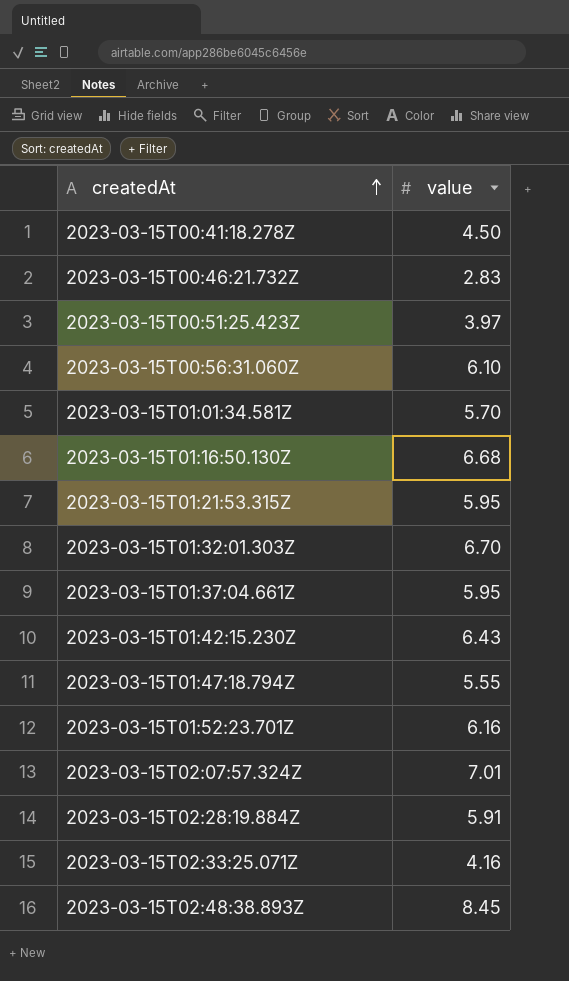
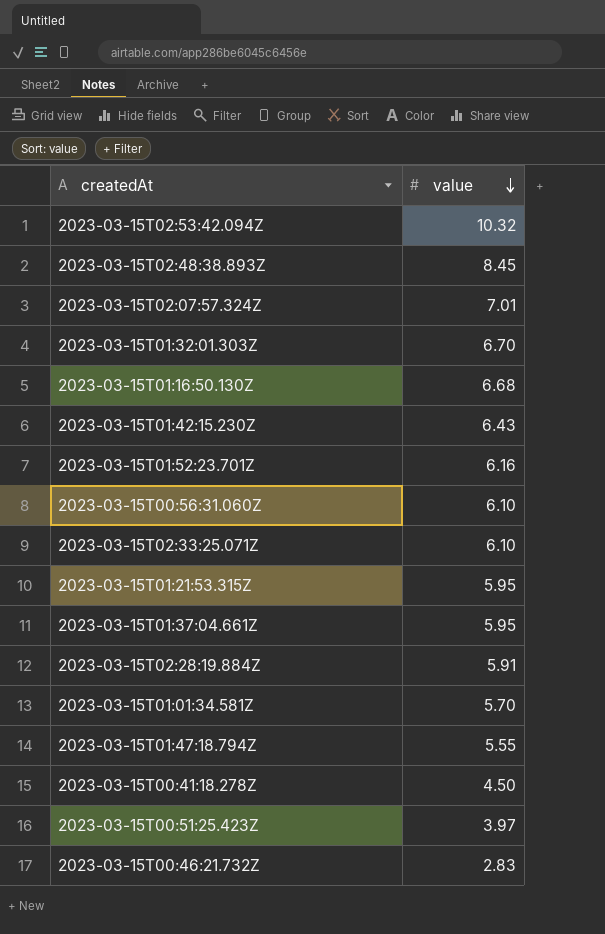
row order: createdAt ascending -> value descending
row 2023-03-15T02:53:42.094Z: none -> 10.32
2023-03-15T02:33:25.071Z | value: 4.16 -> 6.10

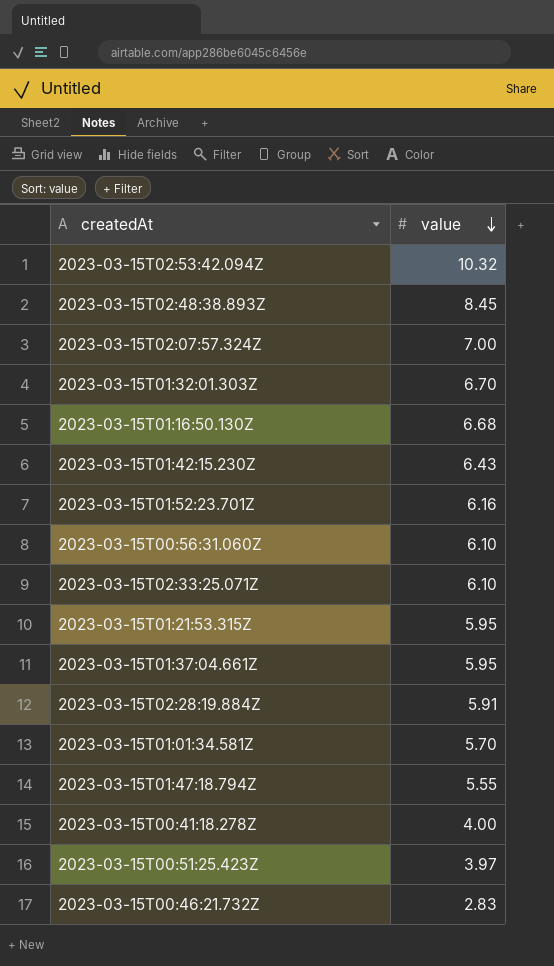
2023-03-15T02:07:57.324Z | value: 7.01 -> 7.00
2023-03-15T00:41:18.278Z | value: 4.50 -> 4.00

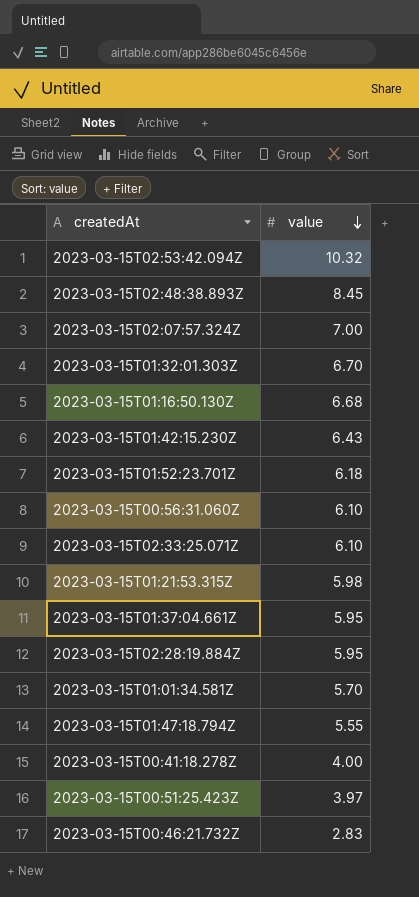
2023-03-15T01:52:23.701Z | value: 6.16 -> 6.18
2023-03-15T01:21:53.315Z | value: 5.95 -> 5.98
2023-03-15T02:28:19.884Z | value: 5.91 -> 5.95

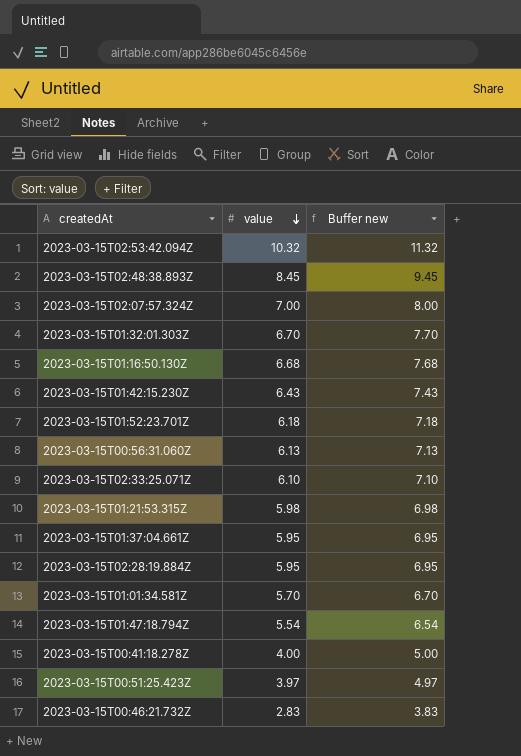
column Buffer new | formula: none -> [value] + 1
2023-03-15T00:56:31.060Z | value: 6.10 -> 6.13
2023-03-15T01:47:18.794Z | value: 5.55 -> 5.54

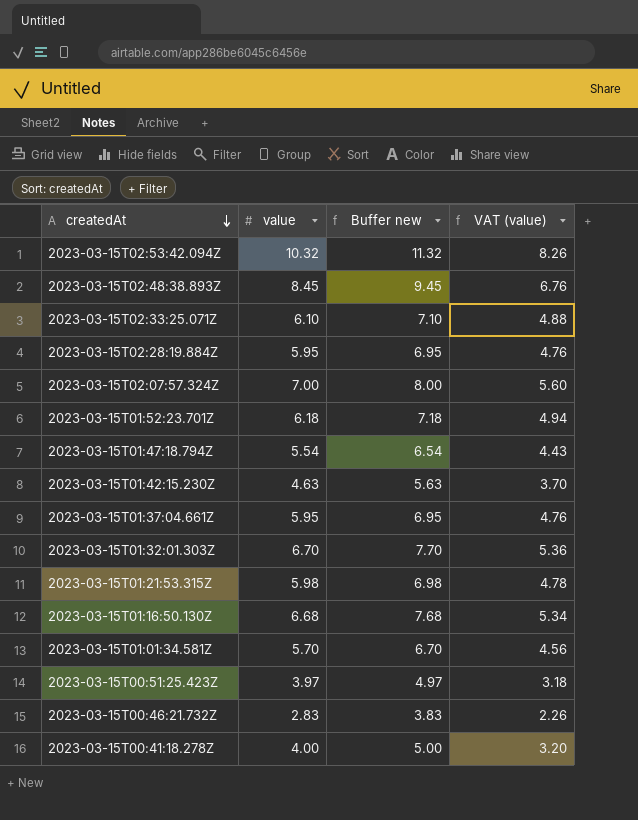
row order: value descending -> createdAt descending
column VAT (value) | formula: none -> [value] * 0.8
row 2023-03-15T00:56:31.060Z: 6.13 | 7.13 -> none
2023-03-15T01:42:15.230Z | value: 6.43 -> 4.63
2023-03-15T01:42:15.230Z | Buffer new: 7.43 -> 5.63

